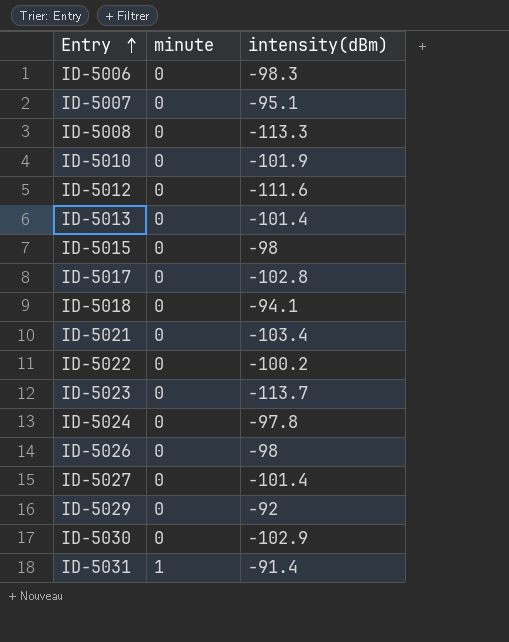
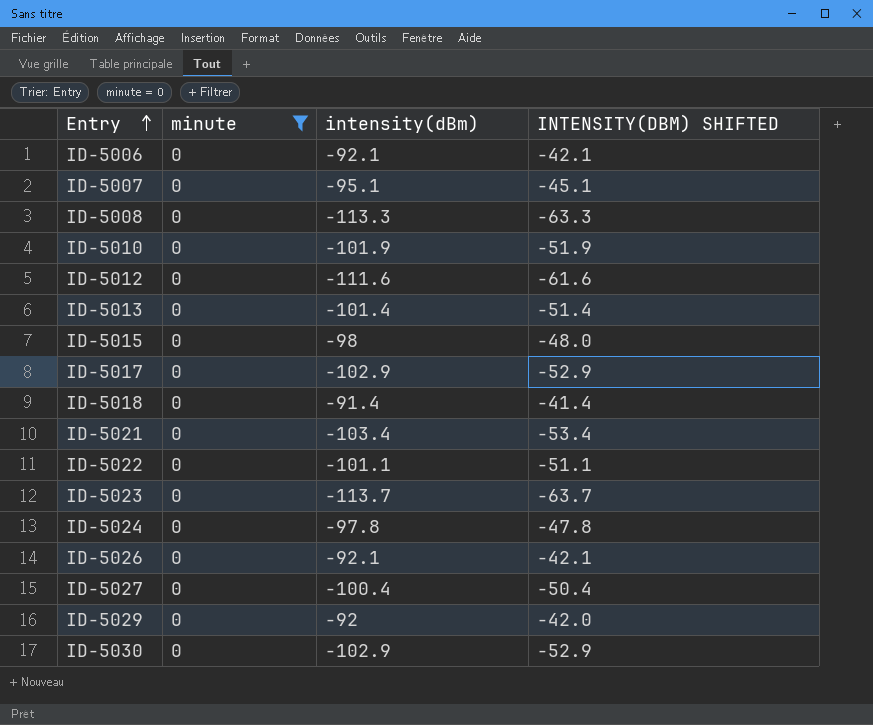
filter: none -> minute = 0
column INTENSITY(DBM) SHIFTED | formula: none -> [intensity(dBm)] + 50
ID-5006 | intensity(dBm): -98.3 -> -92.1
ID-5017 | intensity(dBm): -102.8 -> -102.9
ID-5018 | intensity(dBm): -94.1 -> -91.4
ID-5022 | intensity(dBm): -100.2 -> -101.1
ID-5026 | intensity(dBm): -98 -> -92.1
ID-5027 | intensity(dBm): -101.4 -> -100.4

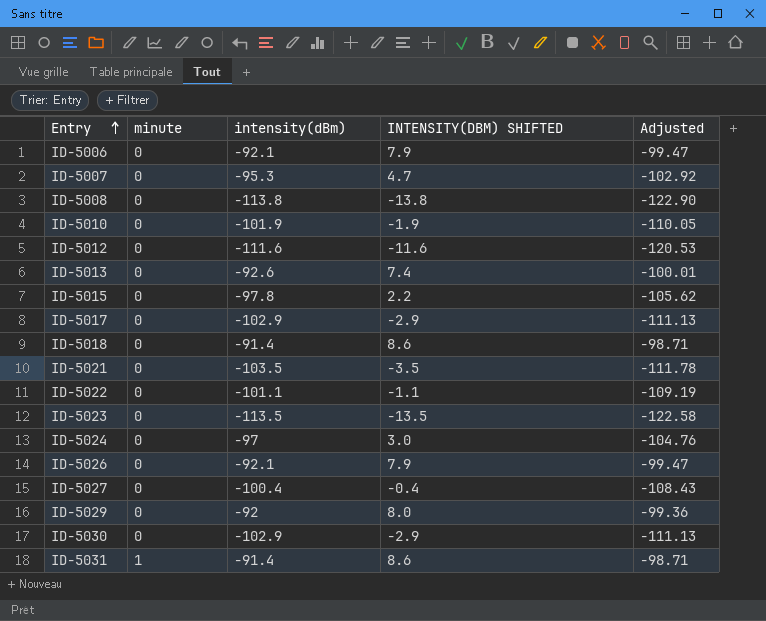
filter: minute = 0 -> none
column INTENSITY(DBM) SHIFTED | formula: [intensity(dBm)] + 50 -> [intensity(dBm)] + 100
column Adjusted | formula: none -> [intensity(dBm)] * 1.08
ID-5007 | intensity(dBm): -95.1 -> -95.3
ID-5008 | intensity(dBm): -113.3 -> -113.8
ID-5013 | intensity(dBm): -101.4 -> -92.6
ID-5015 | intensity(dBm): -98 -> -97.8
ID-5021 | intensity(dBm): -103.4 -> -103.5
ID-5023 | intensity(dBm): -113.7 -> -113.5
ID-5024 | intensity(dBm): -97.8 -> -97

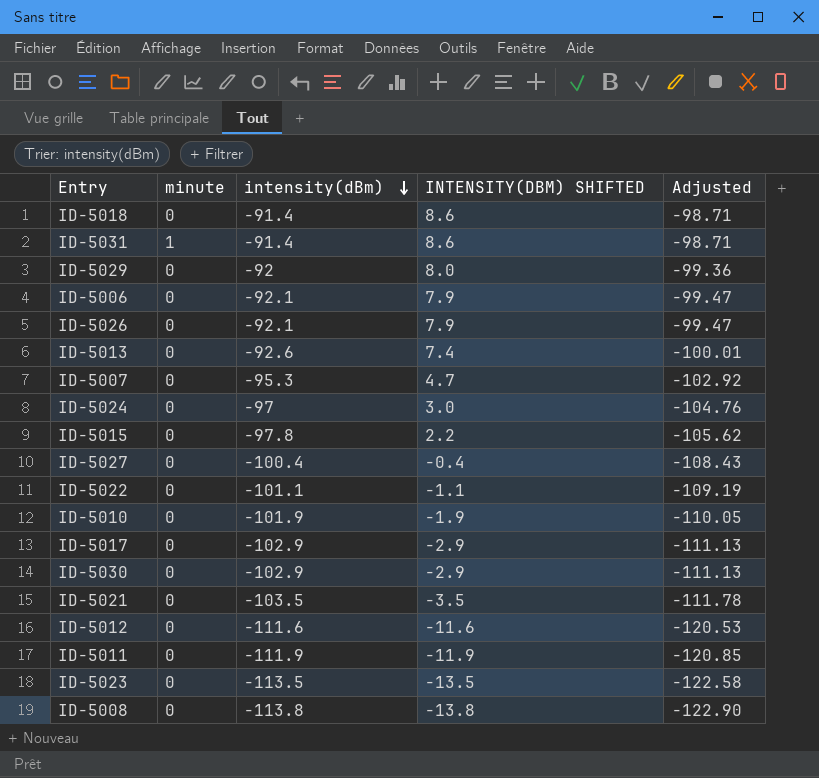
row order: Entry ascending -> intensity(dBm) descending
row ID-5011: none -> 0 | -111.9 | -11.9 | -120.85

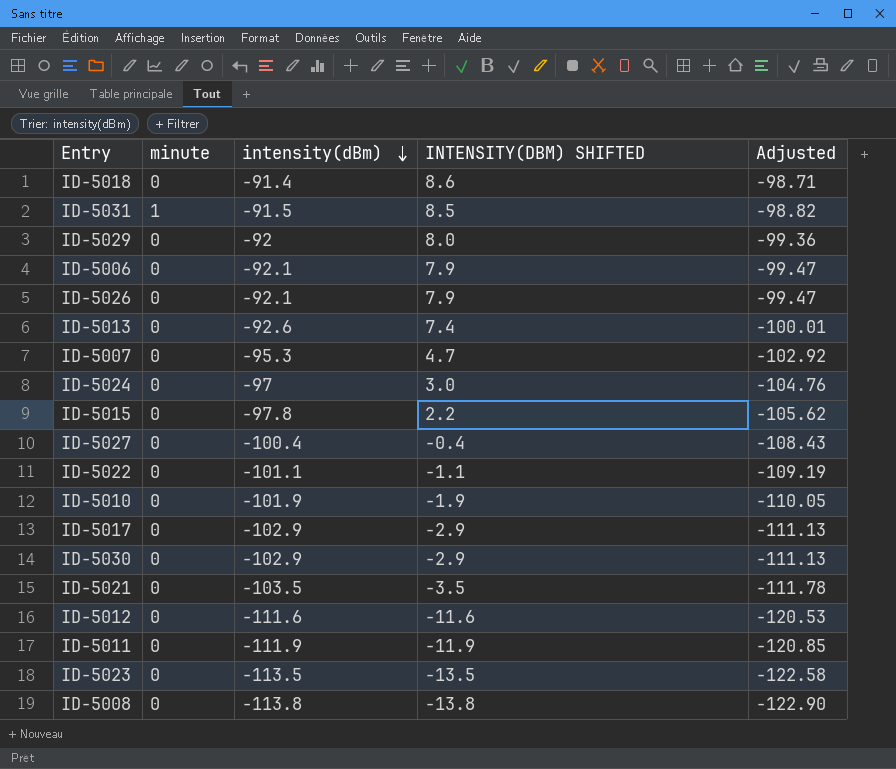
ID-5031 | intensity(dBm): -91.4 -> -91.5
ID-5031 | INTENSITY(DBM) SHIFTED: 8.6 -> 8.5
ID-5031 | Adjusted: -98.71 -> -98.82

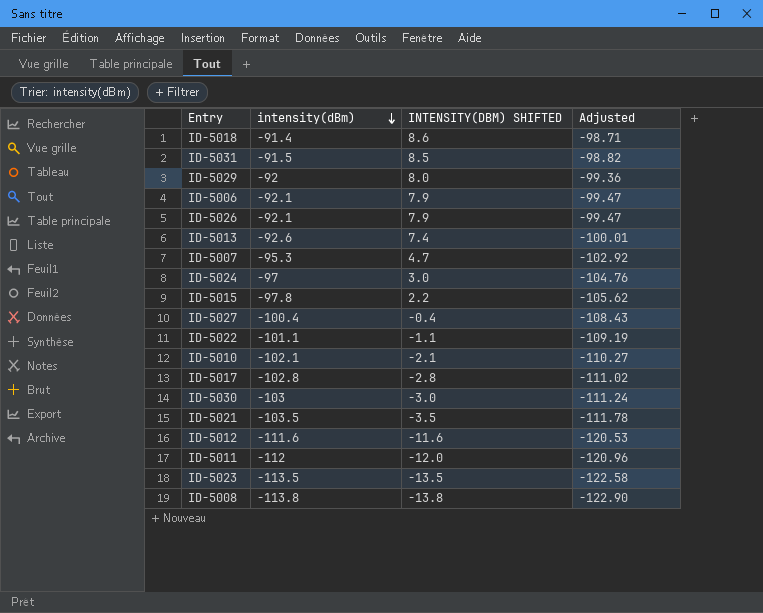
column minute | position: 2 -> none
ID-5010 | intensity(dBm): -101.9 -> -102.1
ID-5010 | INTENSITY(DBM) SHIFTED: -1.9 -> -2.1
ID-5010 | Adjusted: -110.05 -> -110.27
ID-5017 | intensity(dBm): -102.9 -> -102.8
ID-5017 | INTENSITY(DBM) SHIFTED: -2.9 -> -2.8
ID-5017 | Adjusted: -111.13 -> -111.02
ID-5030 | intensity(dBm): -102.9 -> -103
ID-5030 | INTENSITY(DBM) SHIFTED: -2.9 -> -3.0
ID-5030 | Adjusted: -111.13 -> -111.24
ID-5011 | intensity(dBm): -111.9 -> -112
ID-5011 | INTENSITY(DBM) SHIFTED: -11.9 -> -12.0
ID-5011 | Adjusted: -120.85 -> -120.96

